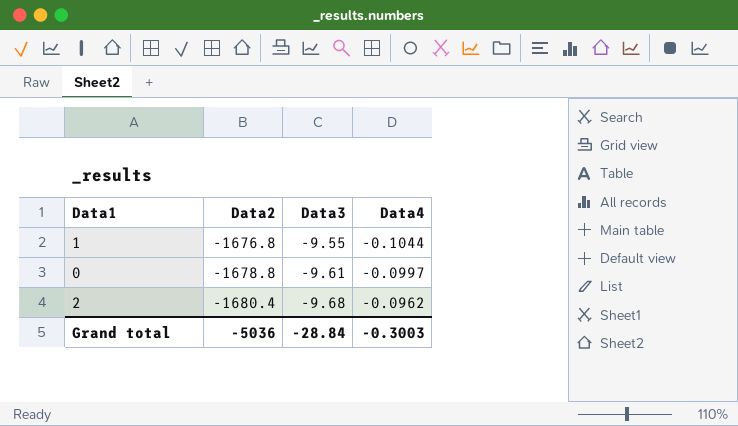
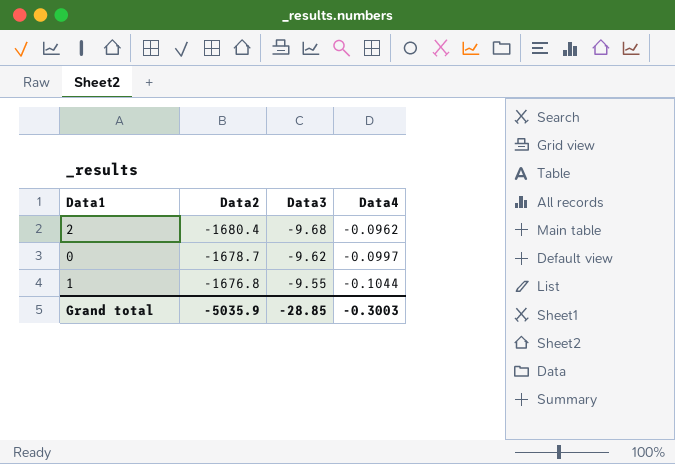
row order: Data2 descending -> Data2 ascending
0 | Data2: -1678.8 -> -1678.7
0 | Data3: -9.61 -> -9.62
Grand total | Data2: -5036 -> -5035.9
Grand total | Data3: -28.84 -> -28.85

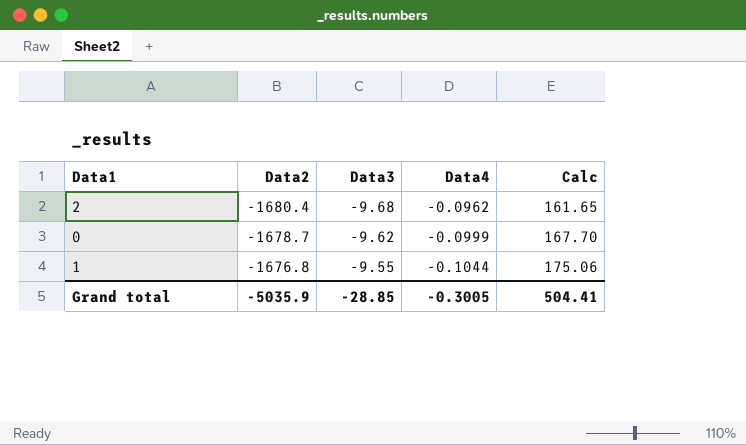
column Calc | formula: none -> [Data2] * [Data4]
0 | Data4: -0.0997 -> -0.0999
Grand total | Data4: -0.3003 -> -0.3005

